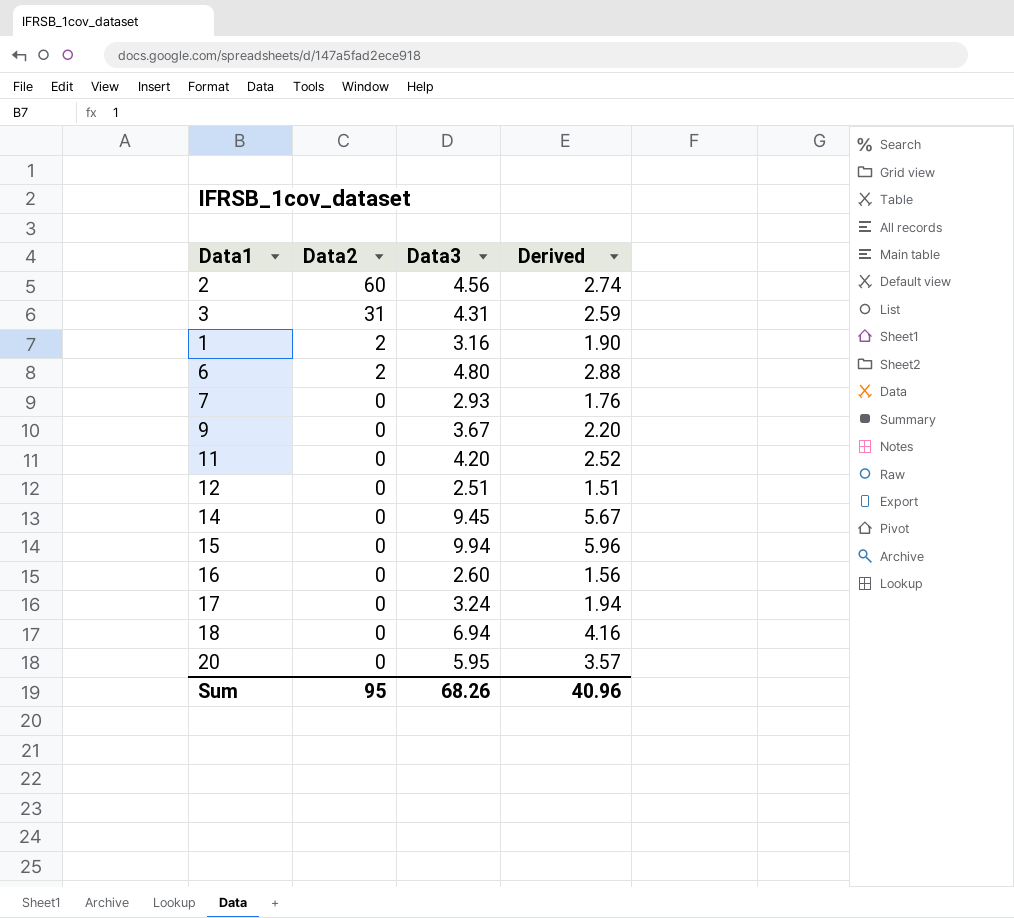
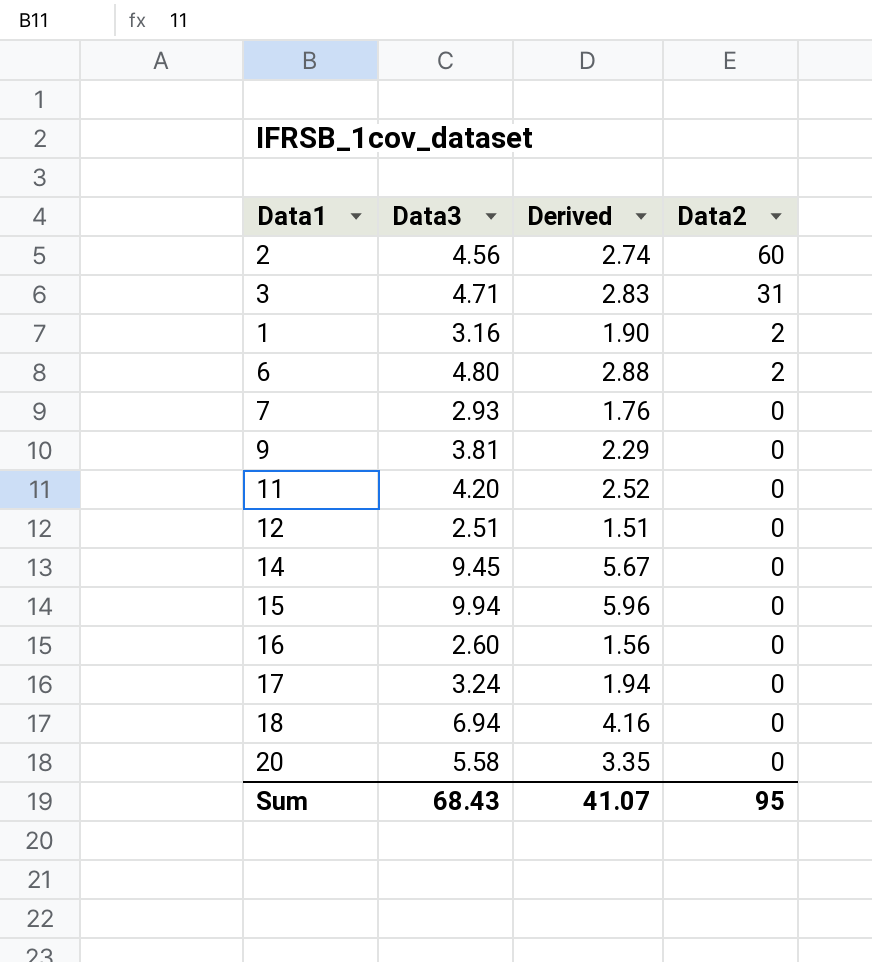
column Data2 | position: 2 -> 4
3 | Data3: 4.31 -> 4.71
3 | Derived: 2.59 -> 2.83
9 | Data3: 3.67 -> 3.81
9 | Derived: 2.20 -> 2.29
20 | Data3: 5.95 -> 5.58
20 | Derived: 3.57 -> 3.35
Sum | Data3: 68.26 -> 68.43
Sum | Derived: 40.96 -> 41.07

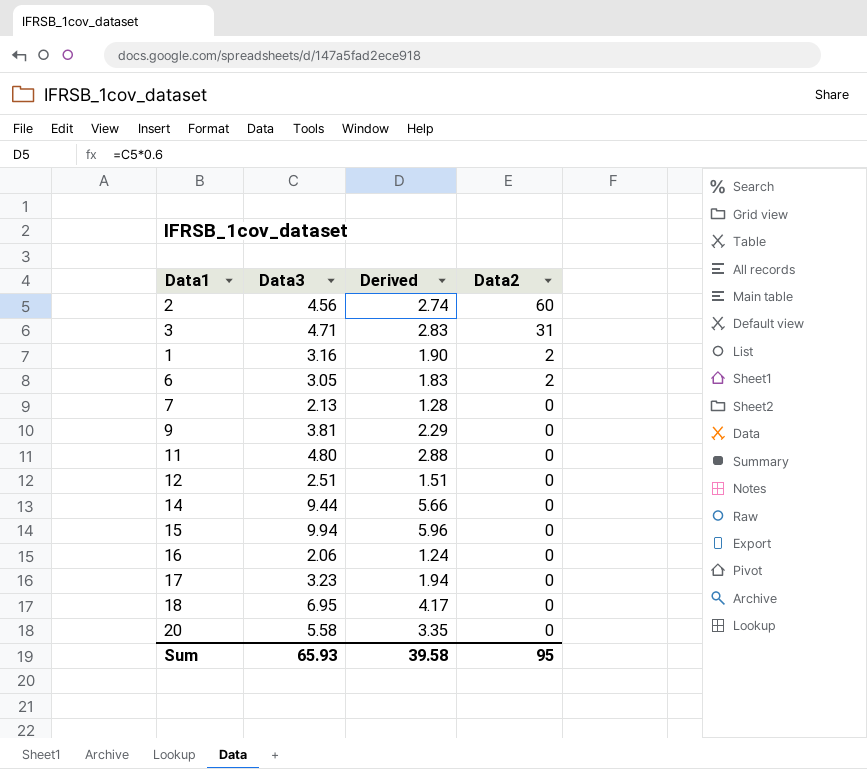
6 | Data3: 4.80 -> 3.05
6 | Derived: 2.88 -> 1.83
7 | Data3: 2.93 -> 2.13
7 | Derived: 1.76 -> 1.28
11 | Data3: 4.20 -> 4.80
11 | Derived: 2.52 -> 2.88
14 | Data3: 9.45 -> 9.44
14 | Derived: 5.67 -> 5.66
16 | Data3: 2.60 -> 2.06
16 | Derived: 1.56 -> 1.24
17 | Data3: 3.24 -> 3.23
18 | Data3: 6.94 -> 6.95
18 | Derived: 4.16 -> 4.17
Sum | Data3: 68.43 -> 65.93
Sum | Derived: 41.07 -> 39.58

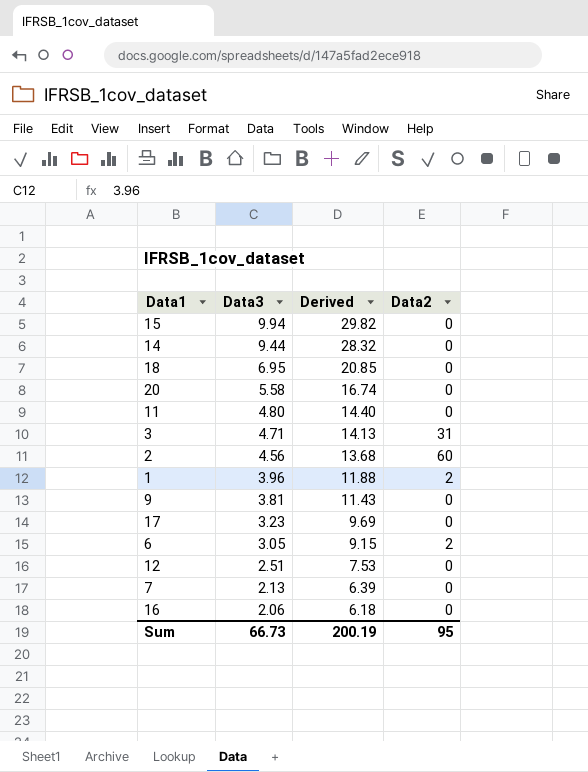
row order: Data2 descending -> Data3 descending
column Derived | formula: [Data3] * 0.6 -> [Data3] * 3
1 | Data3: 3.16 -> 3.96
Sum | Data3: 65.93 -> 66.73
Sum | Derived: 39.58 -> 200.19

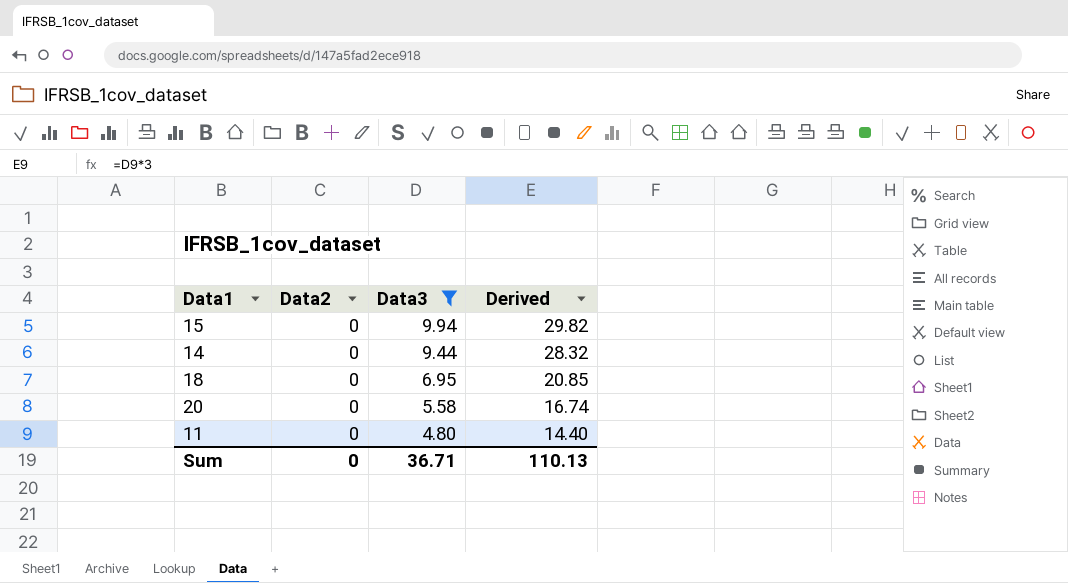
filter: none -> Data3 >= 4.80
column Data2 | position: 4 -> 2
Sum | Data2: 95 -> 0
Sum | Data3: 66.73 -> 36.71
Sum | Derived: 200.19 -> 110.13

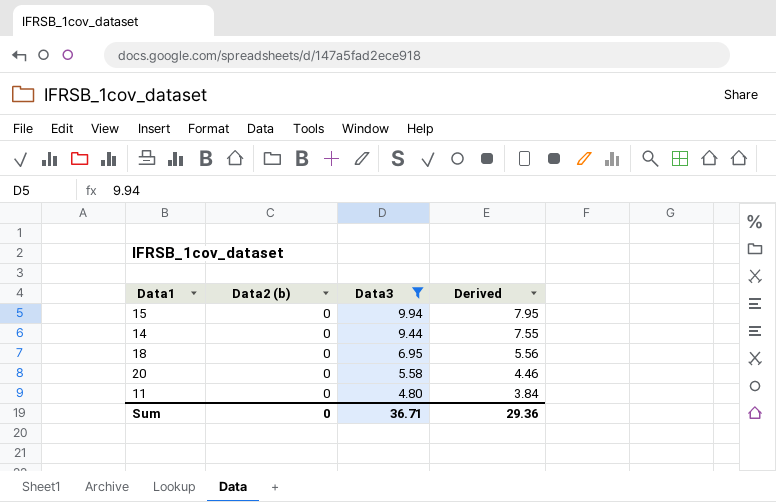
column name: Data2 -> Data2 (b)
column Derived | formula: [Data3] * 3 -> [Data3] * 0.8
Sum | Derived: 110.13 -> 29.36

